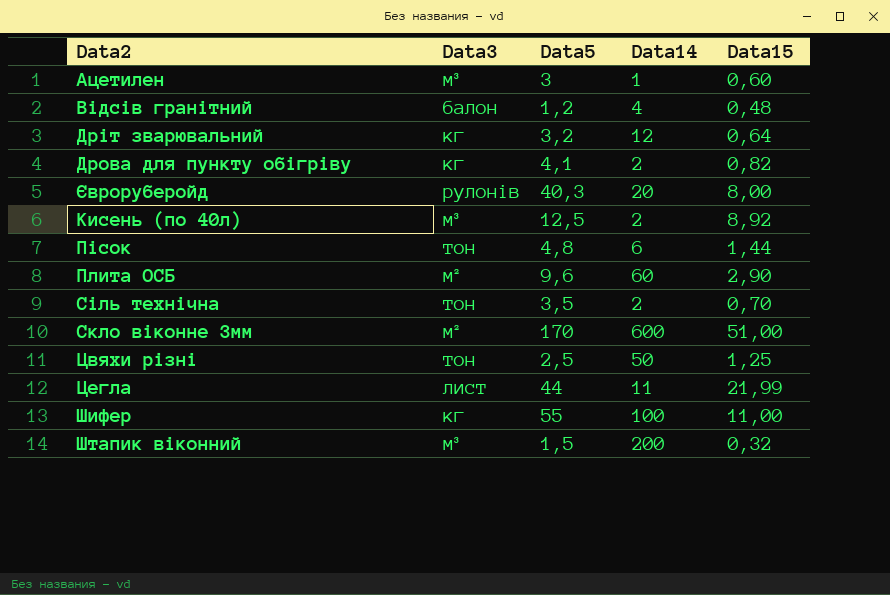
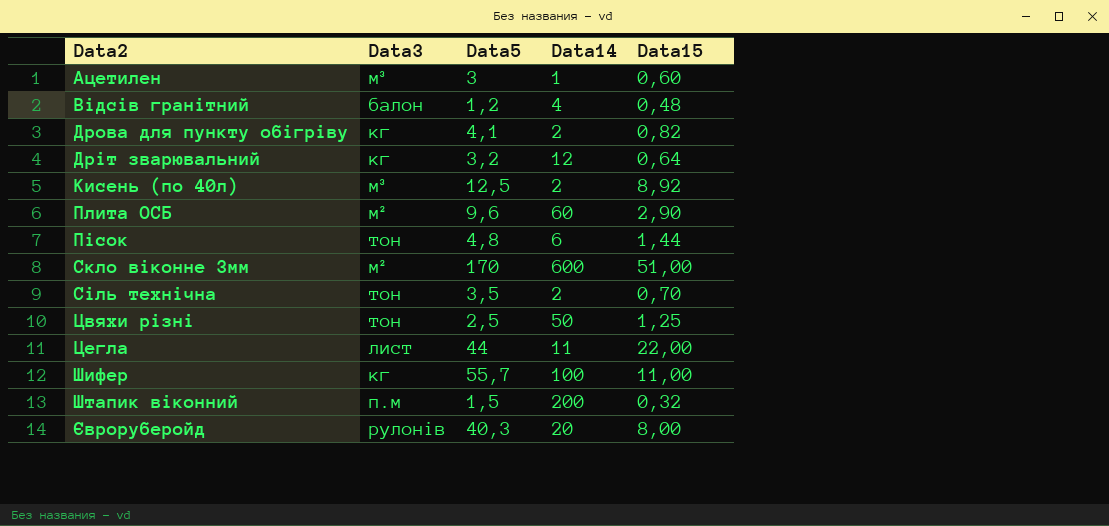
row order: none -> Data2 ascending
Цегла | Data15: 21,99 -> 22,00
Шифер | Data5: 55 -> 55,7
Штапик віконний | Data3: м³ -> п.м

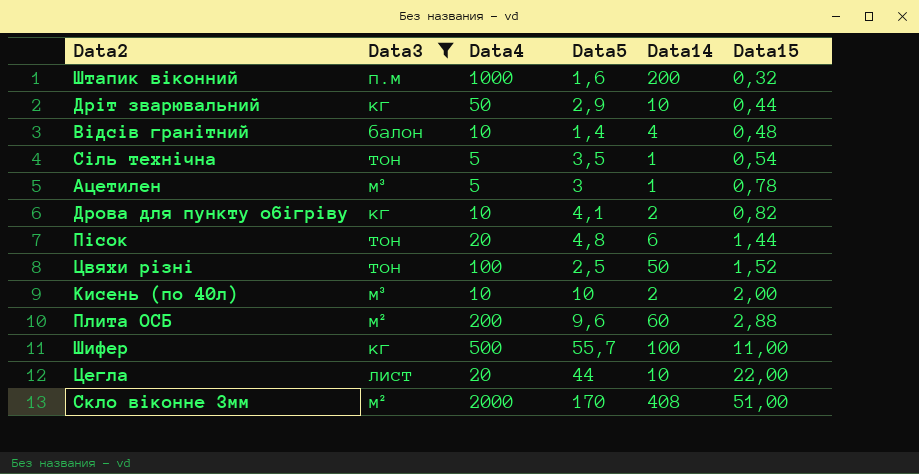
filter: none -> Data3 != рулонів
row order: Data2 ascending -> Data15 ascending
column Data4 | position: none -> 3
Штапик віконний | Data5: 1,5 -> 1,6
Дріт зварювальний | Data5: 3,2 -> 2,9
Дріт зварювальний | Data14: 12 -> 10
Дріт зварювальний | Data15: 0,64 -> 0,44
Відсів гранітний | Data5: 1,2 -> 1,4
Сіль технічна | Data14: 2 -> 1
Сіль технічна | Data15: 0,70 -> 0,54
Ацетилен | Data15: 0,60 -> 0,78
Цвяхи різні | Data15: 1,25 -> 1,52
Кисень (по 40л) | Data5: 12,5 -> 10
Кисень (по 40л) | Data15: 8,92 -> 2,00
Плита ОСБ | Data15: 2,90 -> 2,88
Цегла | Data14: 11 -> 10
Скло віконне 3мм | Data14: 600 -> 408

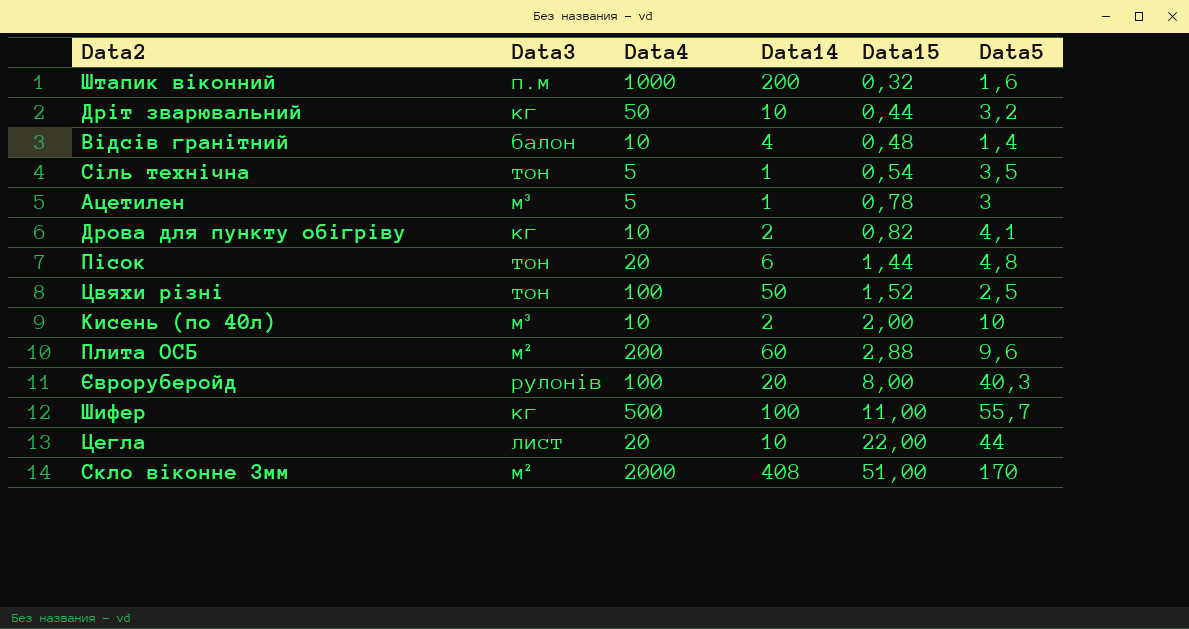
filter: Data3 != рулонів -> none
column Data5 | position: 4 -> 6
Дріт зварювальний | Data5: 2,9 -> 3,2

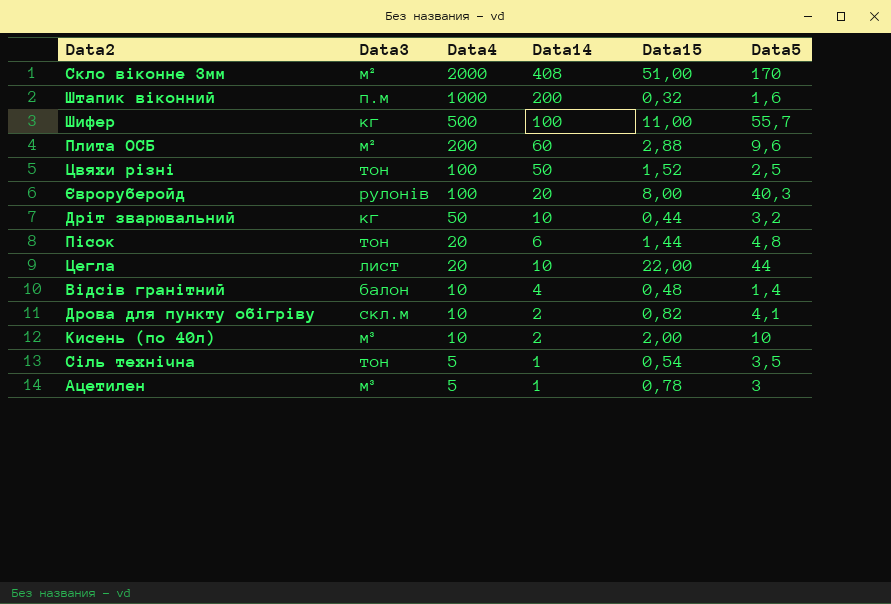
row order: Data15 ascending -> Data4 descending
Дрова для пункту обігріву | Data3: кг -> скл.м

